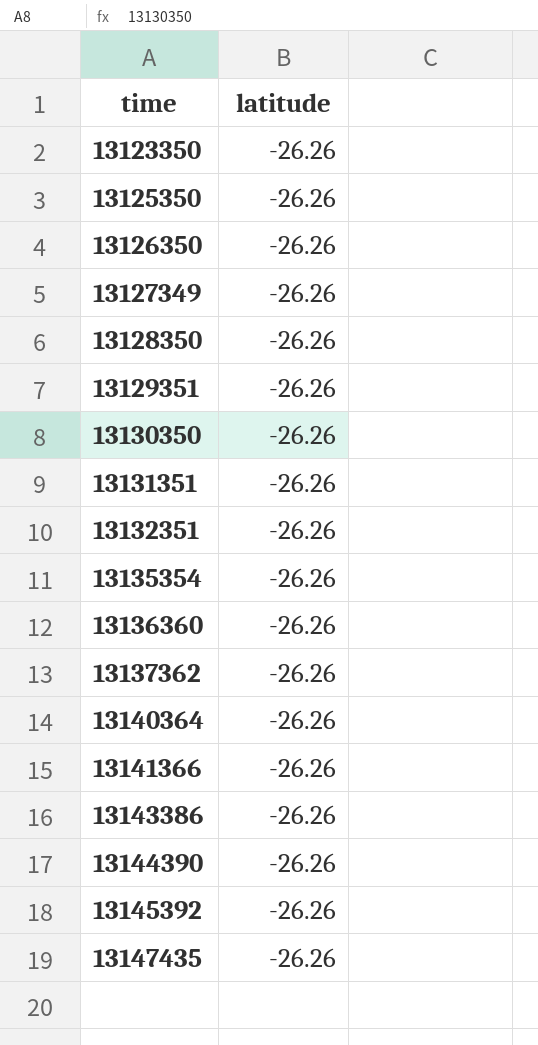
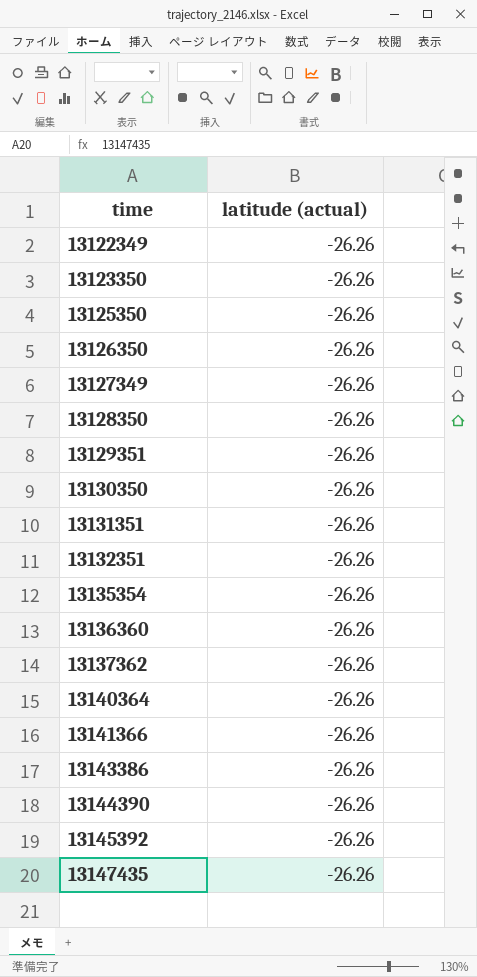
column name: latitude -> latitude (actual)
row 13122349: none -> -26.26

